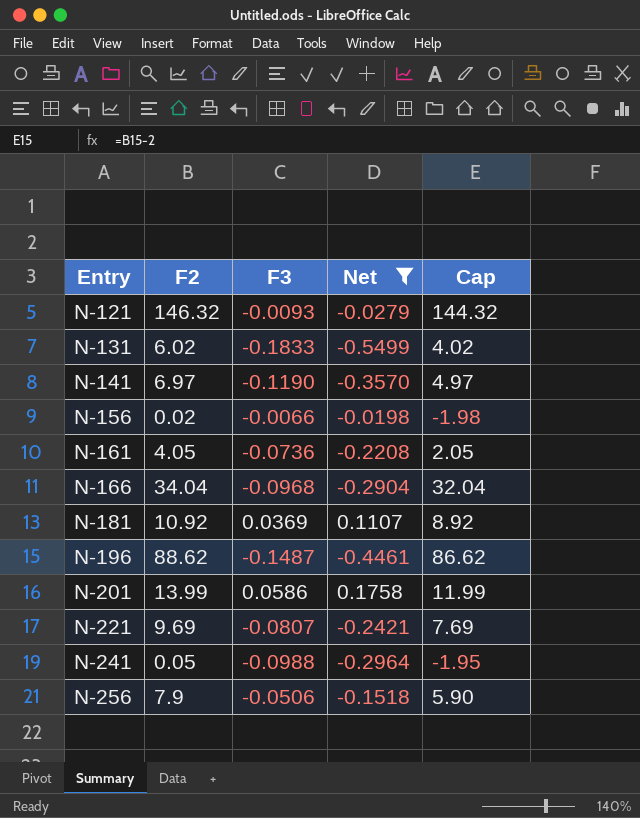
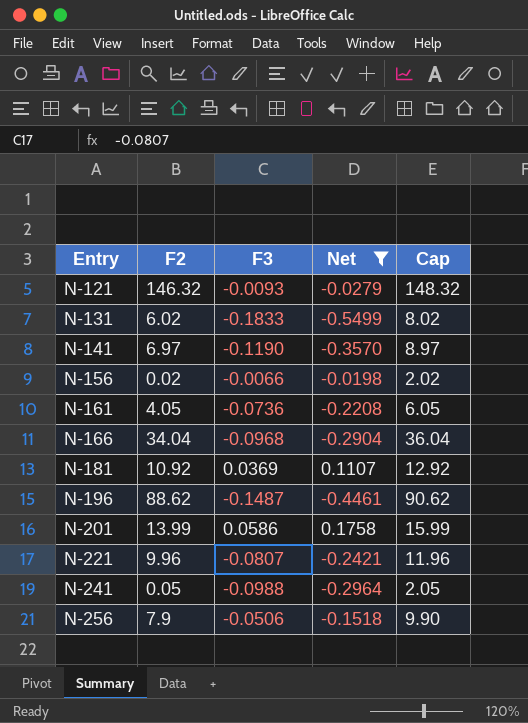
column Cap | formula: [F2] - 2 -> [F2] + 2
N-221 | F2: 9.69 -> 9.96

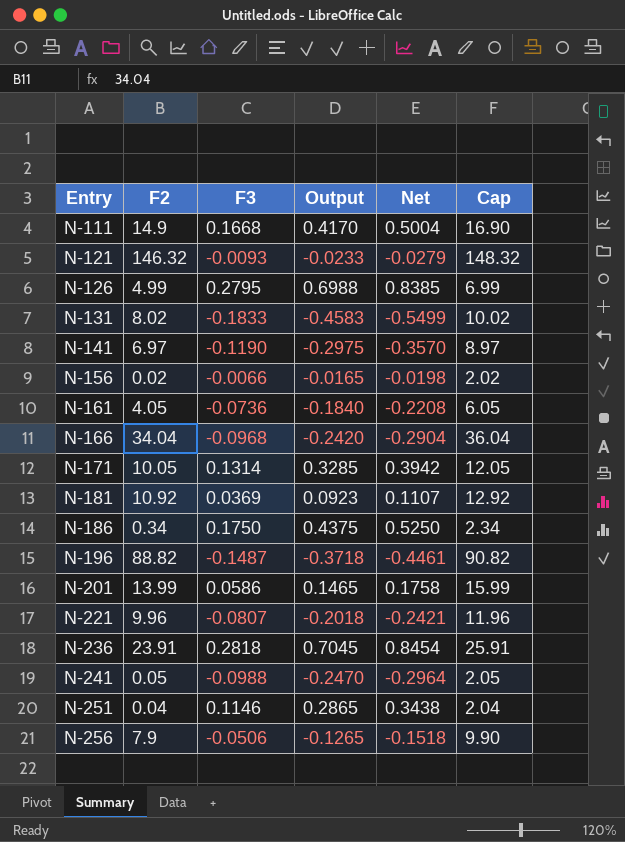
filter: Net <= 0.1758 -> none
column Output | formula: none -> [F3] * 2.5
N-131 | F2: 6.02 -> 8.02
N-131 | Cap: 8.02 -> 10.02
N-196 | F2: 88.62 -> 88.82
N-196 | Cap: 90.62 -> 90.82

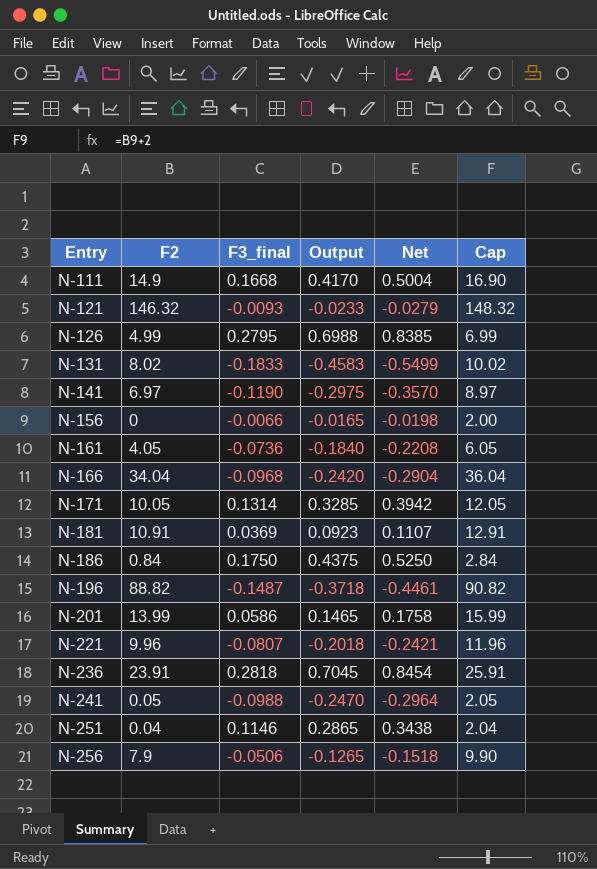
column name: F3 -> F3_final
N-156 | F2: 0.02 -> 0
N-156 | Cap: 2.02 -> 2.00
N-181 | F2: 10.92 -> 10.91
N-181 | Cap: 12.92 -> 12.91
N-186 | F2: 0.34 -> 0.84
N-186 | Cap: 2.34 -> 2.84

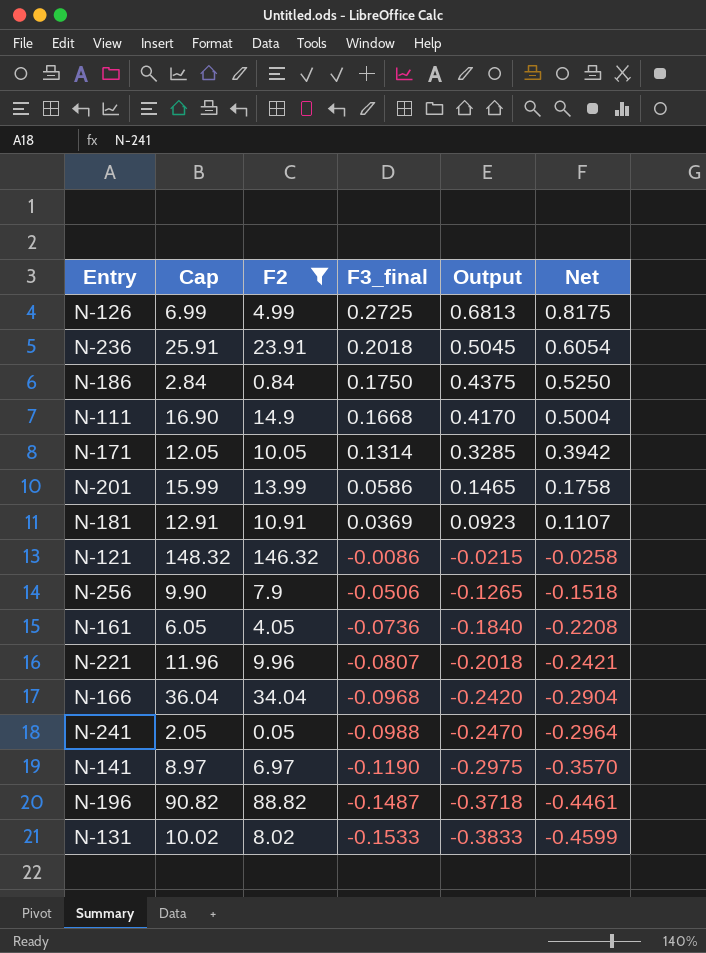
filter: none -> F2 >= 0.05
row order: Entry ascending -> F3_final descending
column Cap | position: 6 -> 2
N-126 | F3_final: 0.2795 -> 0.2725
N-126 | Output: 0.6988 -> 0.6813
N-126 | Net: 0.8385 -> 0.8175
N-236 | F3_final: 0.2818 -> 0.2018
N-236 | Output: 0.7045 -> 0.5045
N-236 | Net: 0.8454 -> 0.6054
N-121 | F3_final: -0.0093 -> -0.0086
N-121 | Output: -0.0233 -> -0.0215
N-121 | Net: -0.0279 -> -0.0258
N-131 | F3_final: -0.1833 -> -0.1533
N-131 | Output: -0.4583 -> -0.3833
N-131 | Net: -0.5499 -> -0.4599

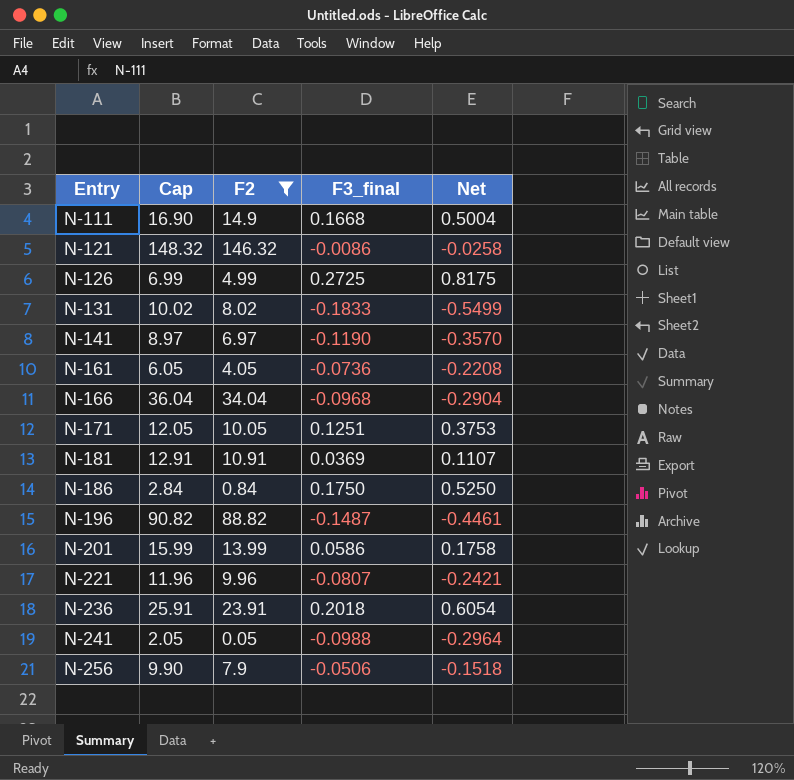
row order: F3_final descending -> Entry ascending
column Output | formula: [F3_final] * 2.5 -> none
N-131 | F3_final: -0.1533 -> -0.1833
N-131 | Net: -0.4599 -> -0.5499
N-171 | F3_final: 0.1314 -> 0.1251
N-171 | Net: 0.3942 -> 0.3753

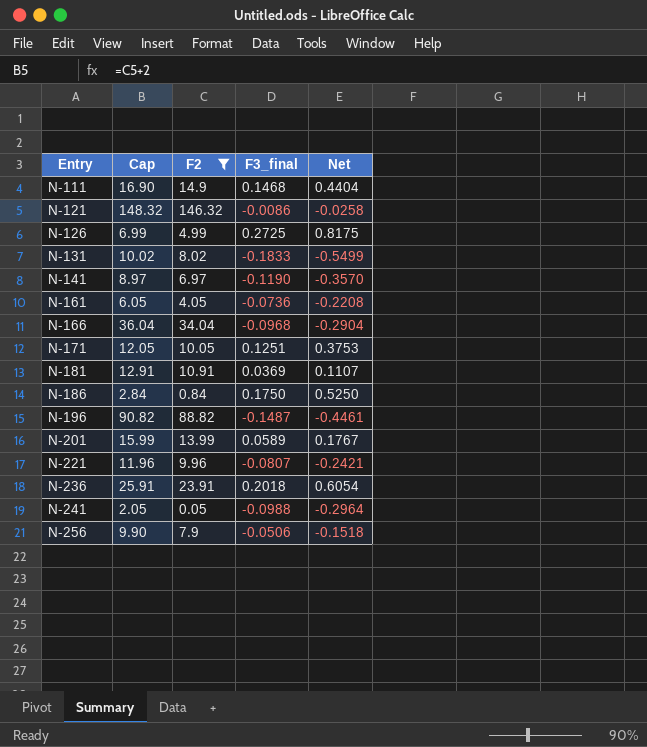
N-111 | F3_final: 0.1668 -> 0.1468
N-111 | Net: 0.5004 -> 0.4404
N-201 | F3_final: 0.0586 -> 0.0589
N-201 | Net: 0.1758 -> 0.1767

